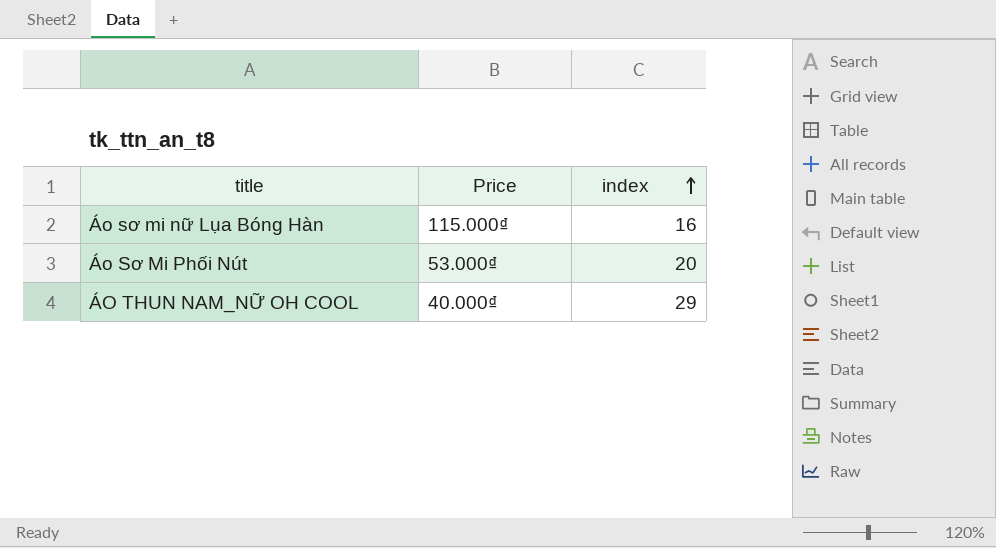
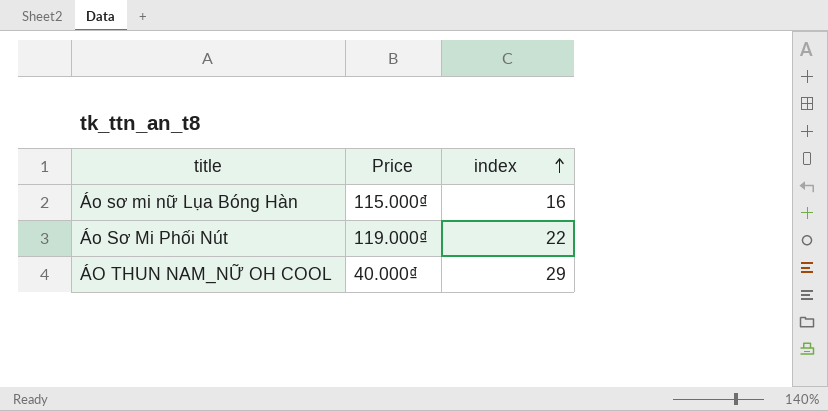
Áo Sơ Mi Phối Nút | Price: 53.000₫ -> 119.000₫
Áo Sơ Mi Phối Nút | index: 20 -> 22

